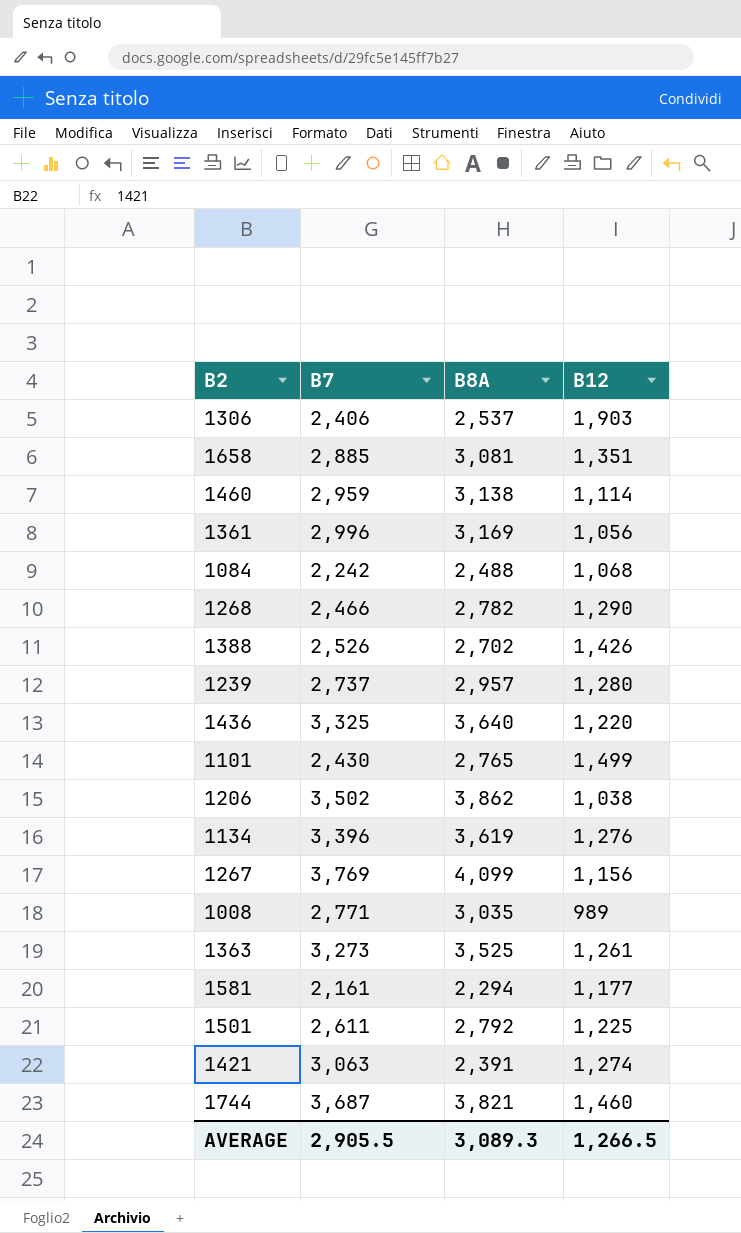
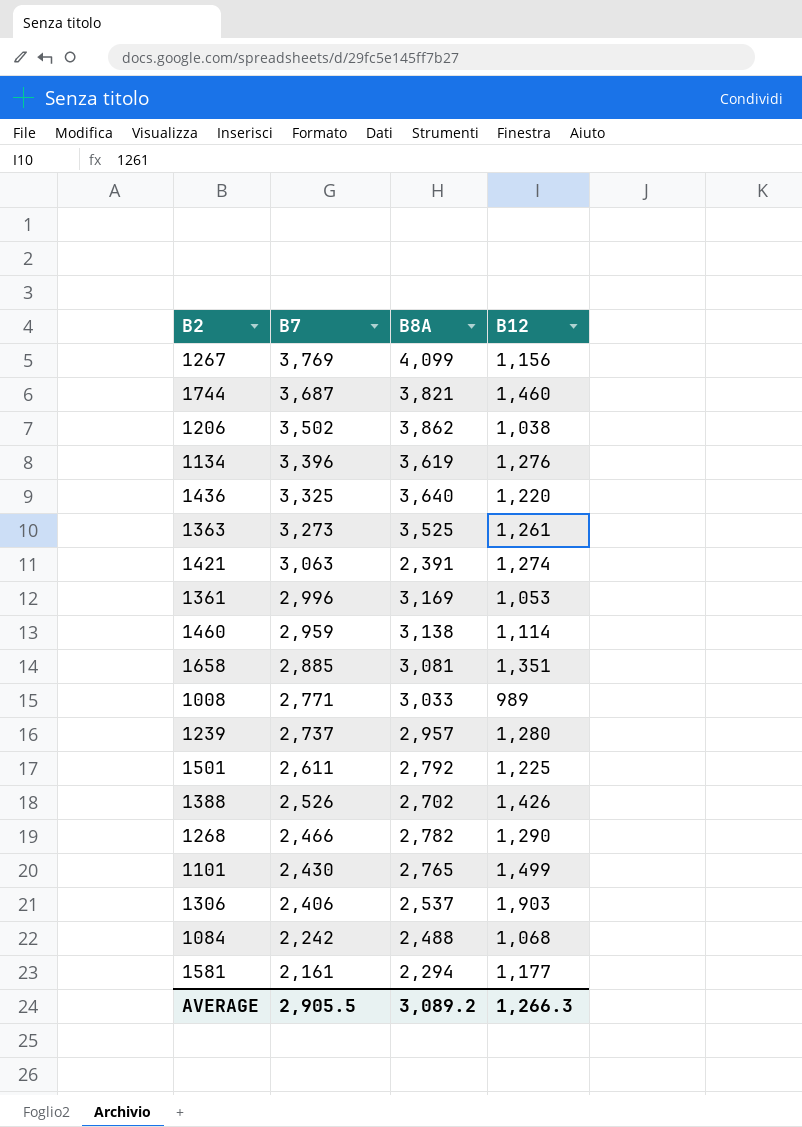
row order: none -> B7 descending
1361 | B12: 1,056 -> 1,053
1008 | B8A: 3,035 -> 3,033
AVERAGE | B8A: 3,089.3 -> 3,089.2
AVERAGE | B12: 1,266.5 -> 1,266.3

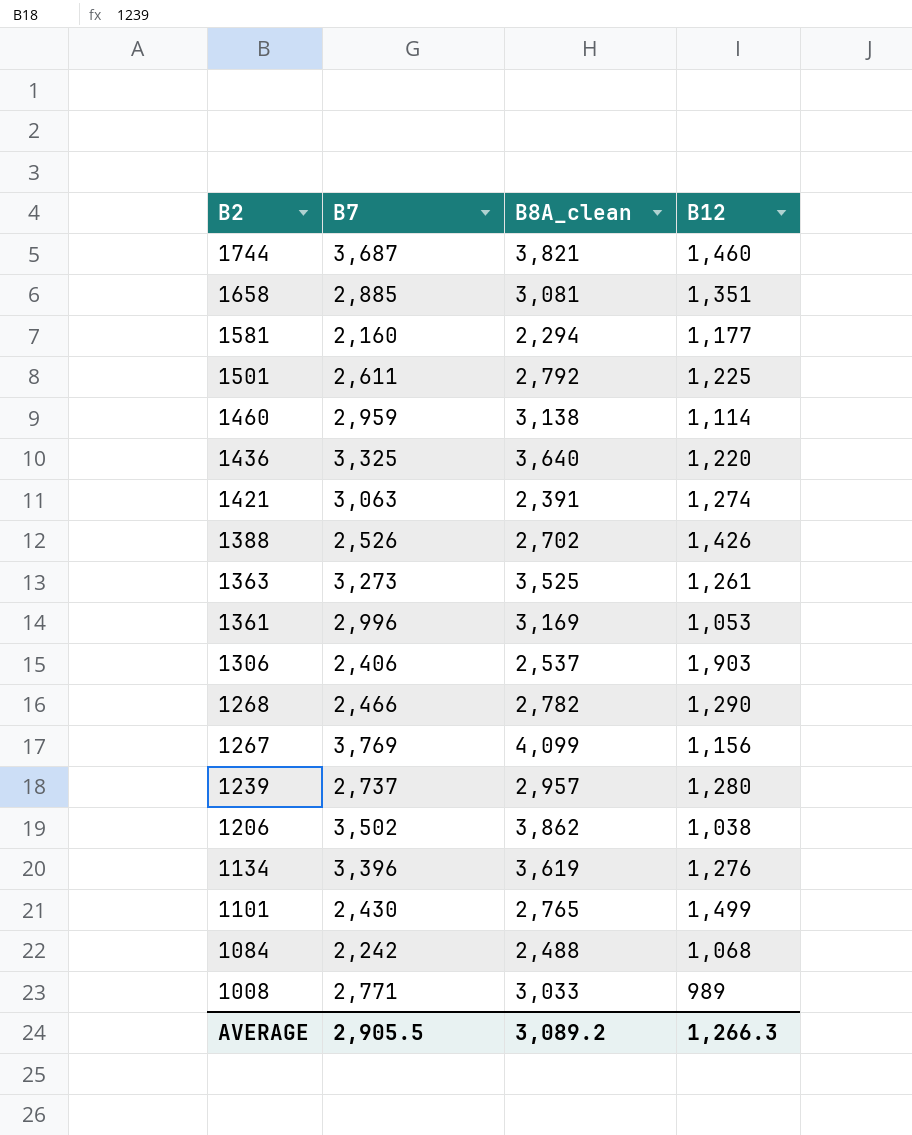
row order: B7 descending -> B2 descending
column name: B8A -> B8A_clean
1581 | B7: 2,161 -> 2,160

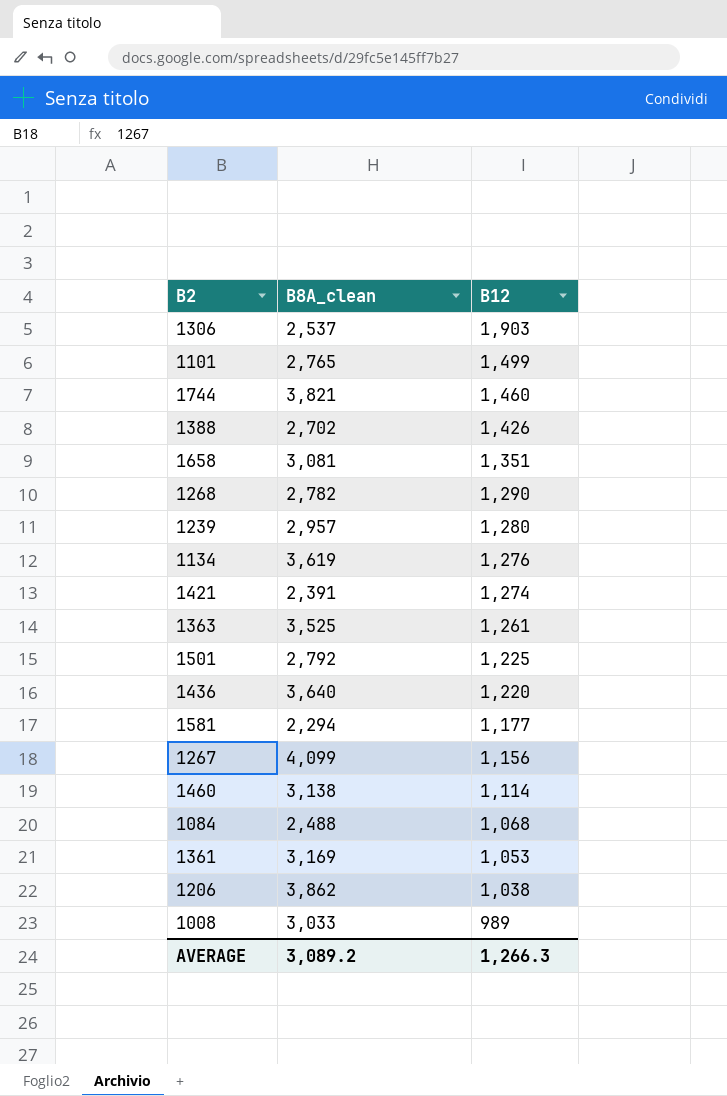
row order: B2 descending -> B12 descending
column B7 | position: 2 -> none

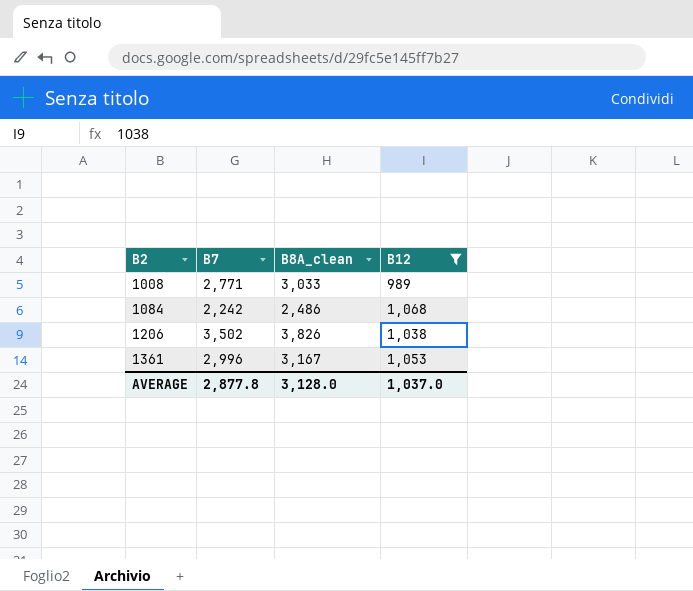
filter: none -> B12 <= 1,068
row order: B12 descending -> B2 ascending
column B7 | position: none -> 2
1084 | B8A_clean: 2,488 -> 2,486
1206 | B8A_clean: 3,862 -> 3,826
1361 | B8A_clean: 3,169 -> 3,167
AVERAGE | B8A_clean: 3,089.2 -> 3,128.0
AVERAGE | B12: 1,266.3 -> 1,037.0

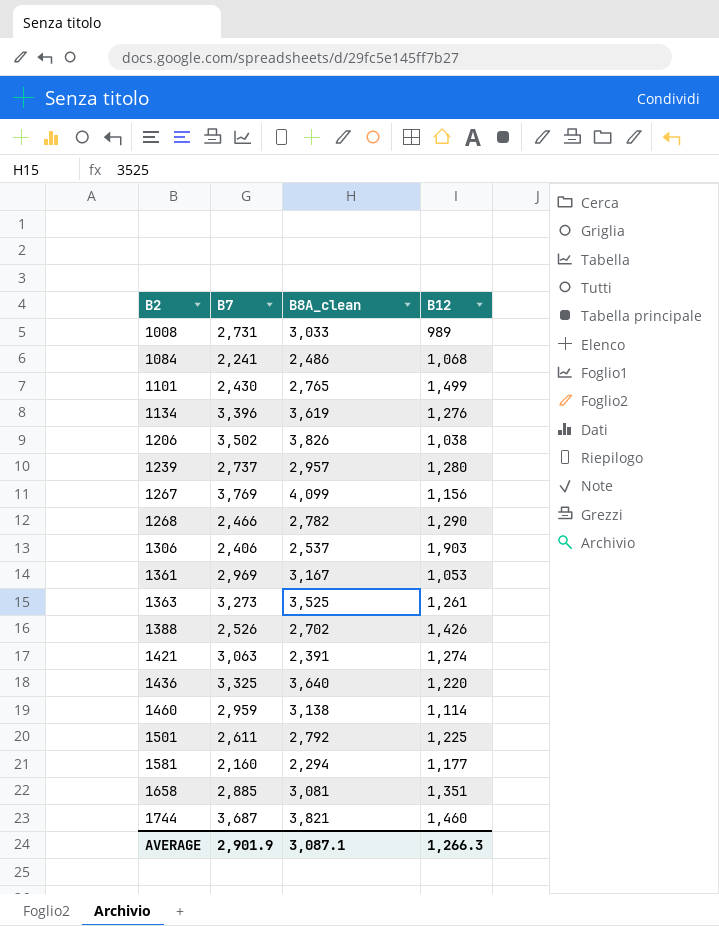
filter: B12 <= 1,068 -> none
1008 | B7: 2,771 -> 2,731
1084 | B7: 2,242 -> 2,241
1361 | B7: 2,996 -> 2,969
AVERAGE | B7: 2,877.8 -> 2,901.9
AVERAGE | B8A_clean: 3,128.0 -> 3,087.1
AVERAGE | B12: 1,037.0 -> 1,266.3

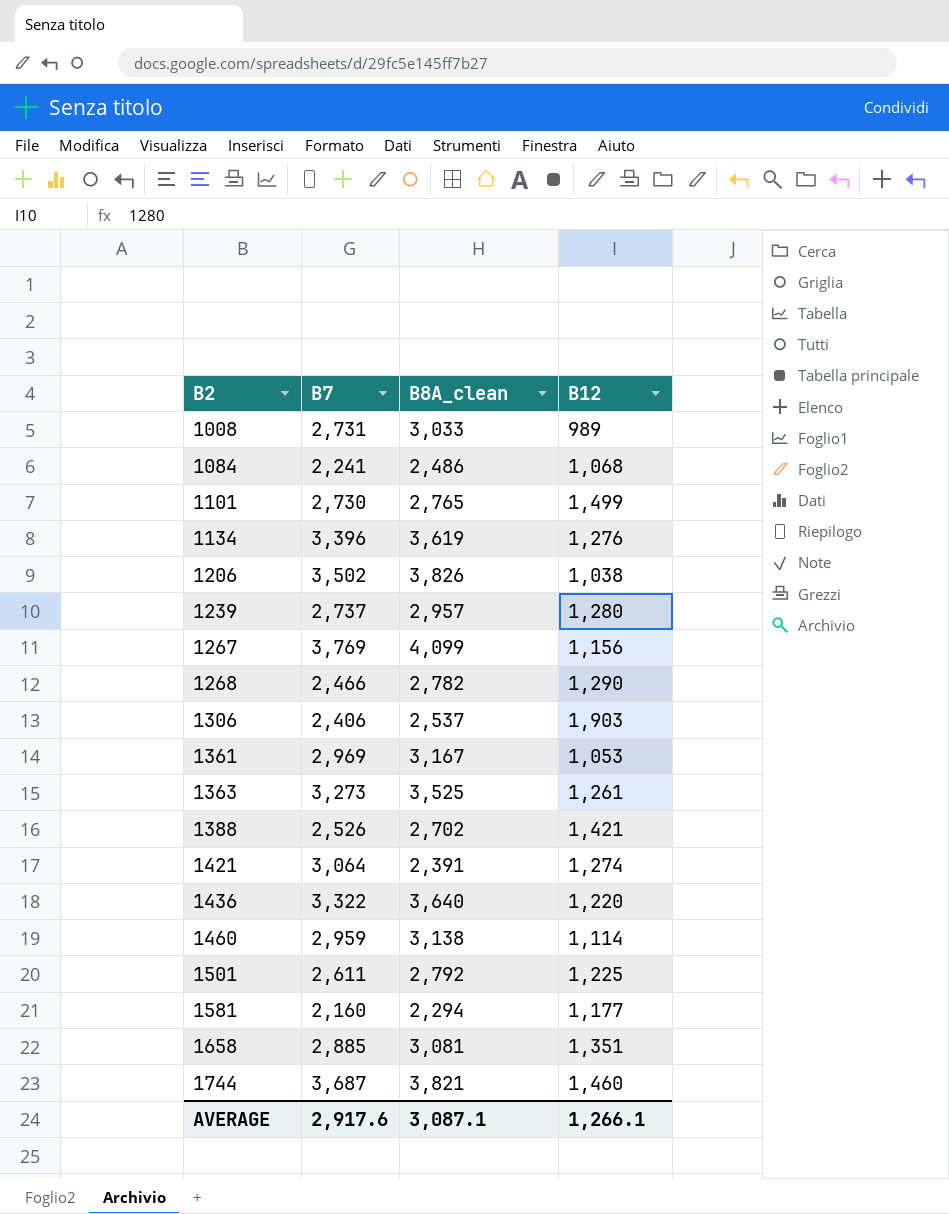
1101 | B7: 2,430 -> 2,730
1388 | B12: 1,426 -> 1,421
1421 | B7: 3,063 -> 3,064
1436 | B7: 3,325 -> 3,322
AVERAGE | B7: 2,901.9 -> 2,917.6
AVERAGE | B12: 1,266.3 -> 1,266.1

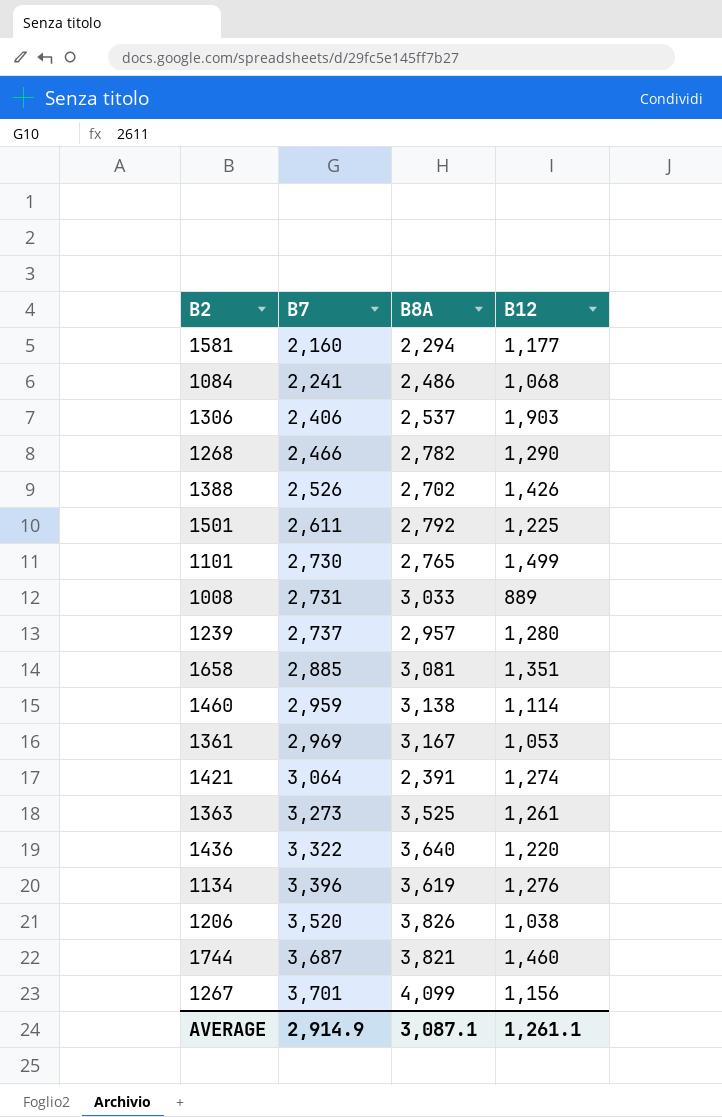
row order: B2 ascending -> B7 ascending
column name: B8A_clean -> B8A
1388 | B12: 1,421 -> 1,426
1008 | B12: 989 -> 889
1206 | B7: 3,502 -> 3,520
1267 | B7: 3,769 -> 3,701
AVERAGE | B7: 2,917.6 -> 2,914.9
AVERAGE | B12: 1,266.1 -> 1,261.1

